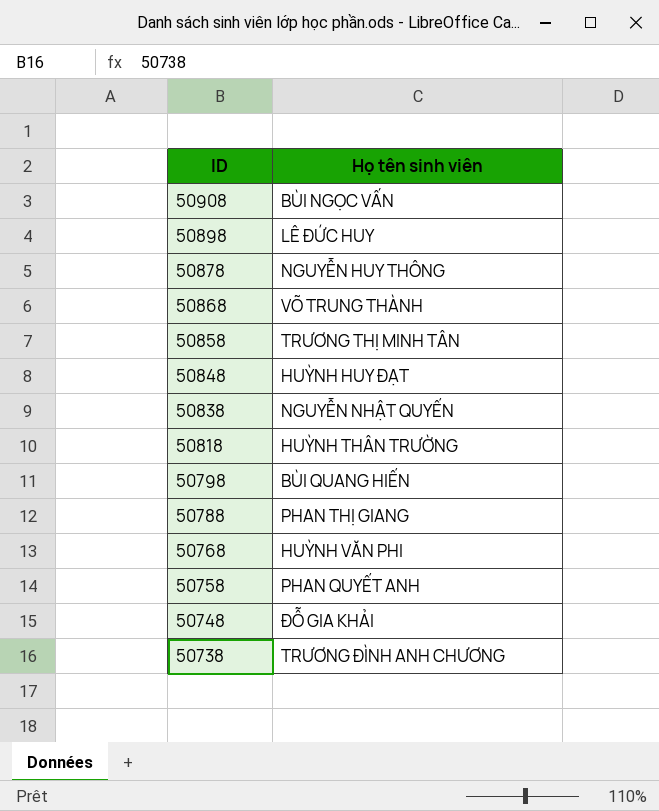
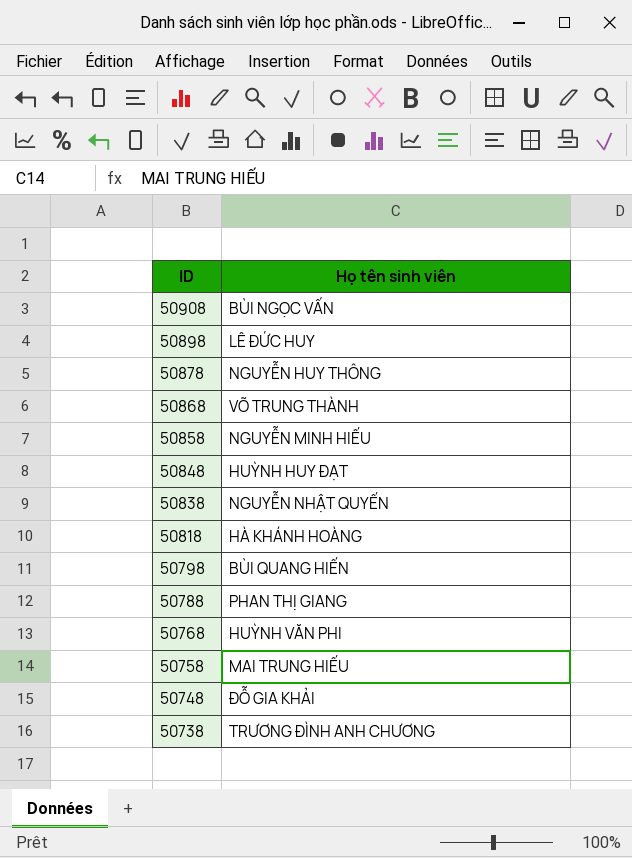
50858 | Họ tên sinh viên: TRƯƠNG THỊ MINH TÂN -> NGUYỄN MINH HIẾU
50818 | Họ tên sinh viên: HUỲNH THÂN TRƯỜNG -> HÀ KHÁNH HOÀNG
50758 | Họ tên sinh viên: PHAN QUYẾT ANH -> MAI TRUNG HIẾU

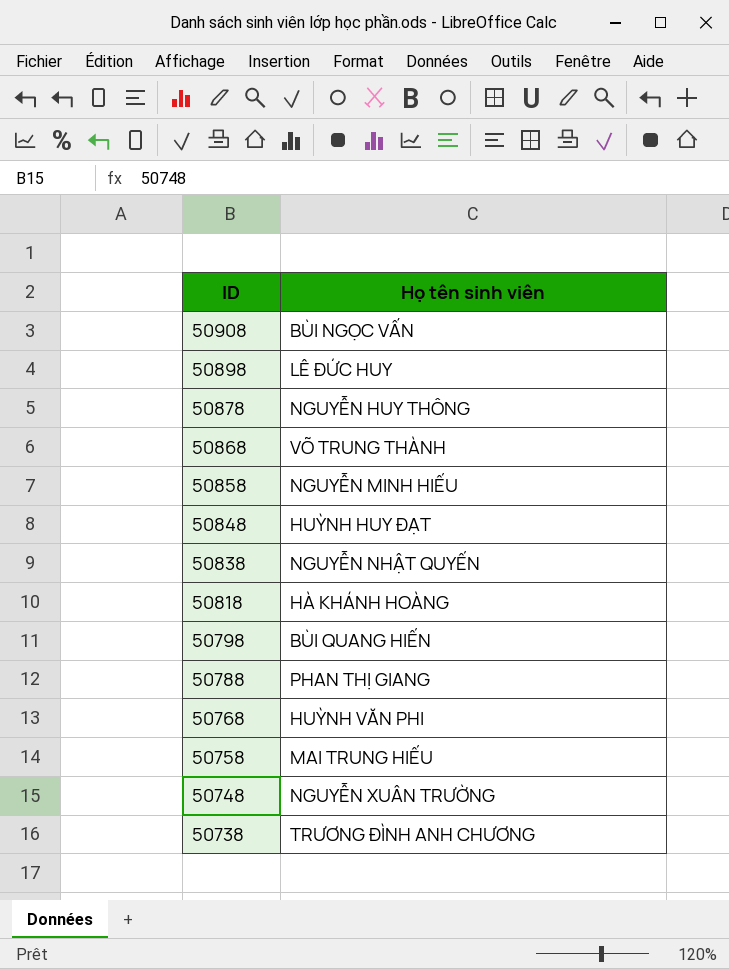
50748 | Họ tên sinh viên: ĐỖ GIA KHẢI -> NGUYỄN XUÂN TRƯỜNG

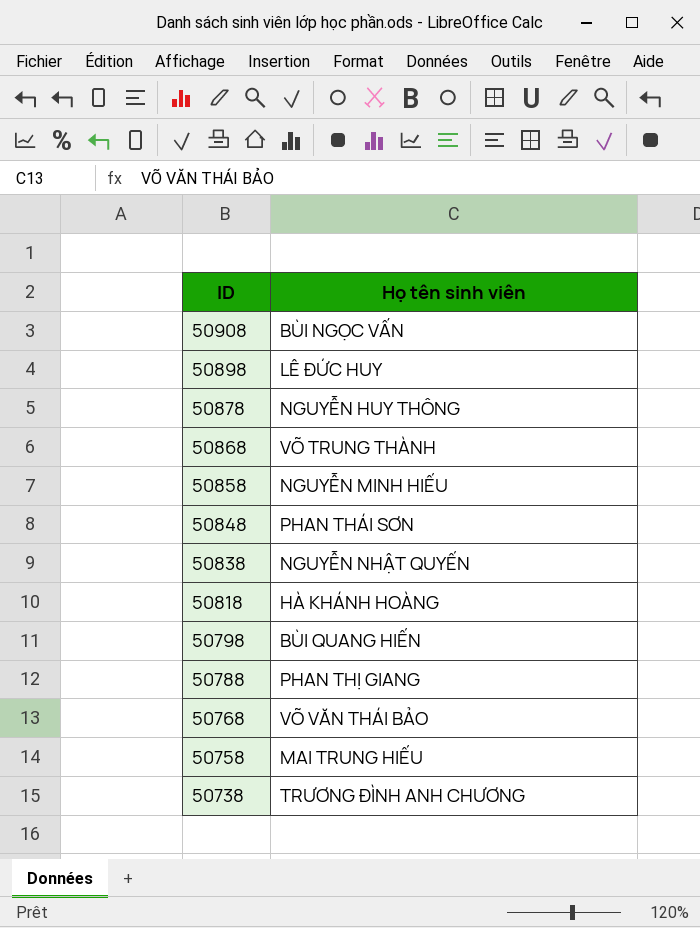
row 50748: NGUYỄN XUÂN TRƯỜNG -> none
50848 | Họ tên sinh viên: HUỲNH HUY ĐẠT -> PHAN THÁI SƠN
50768 | Họ tên sinh viên: HUỲNH VĂN PHI -> VÕ VĂN THÁI BẢO

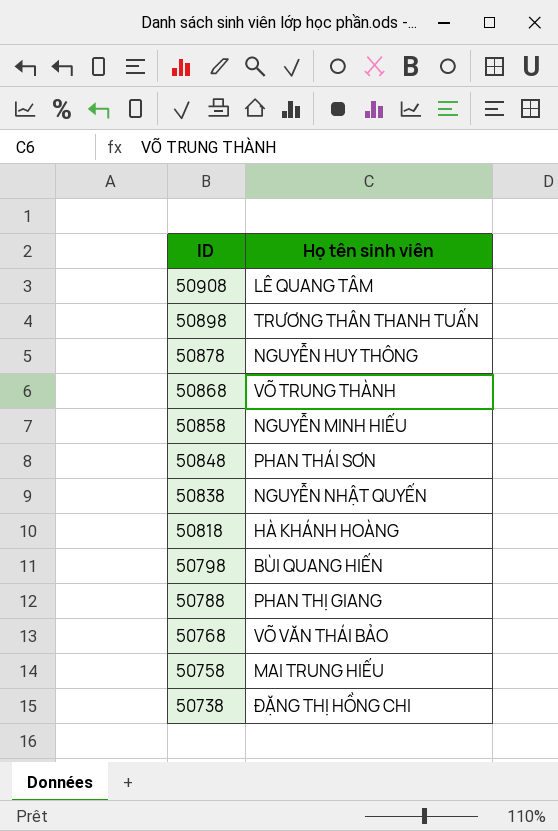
50908 | Họ tên sinh viên: BÙI NGỌC VẤN -> LÊ QUANG TÂM
50898 | Họ tên sinh viên: LÊ ĐỨC HUY -> TRƯƠNG THÂN THANH TUẤN
50738 | Họ tên sinh viên: TRƯƠNG ĐÌNH ANH CHƯƠNG -> ĐẶNG THỊ HỒNG CHI

